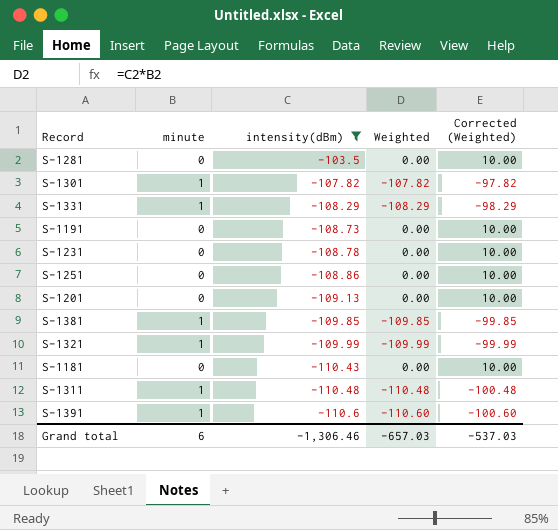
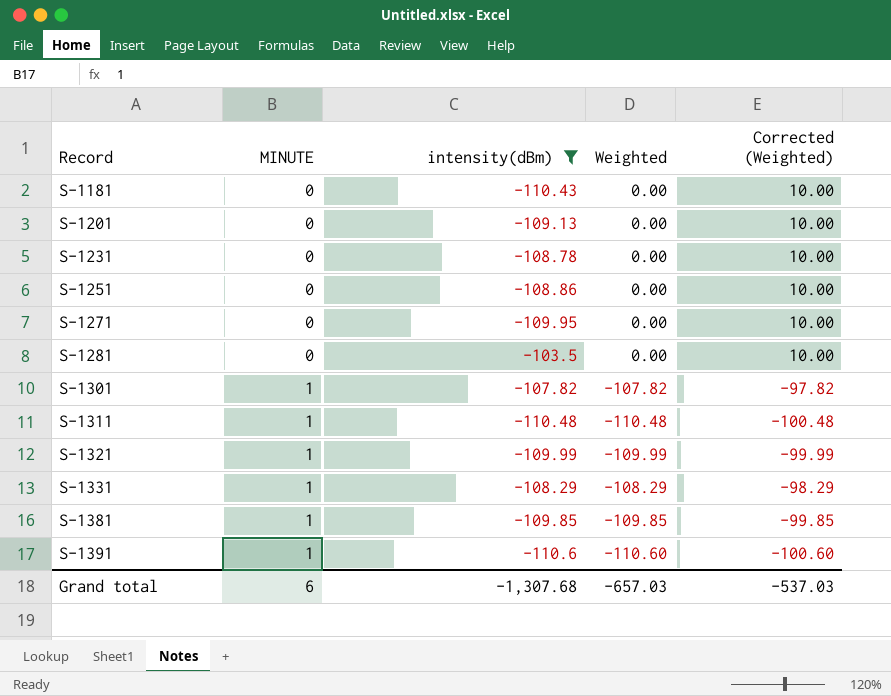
row order: intensity(dBm) descending -> Record ascending
column name: minute -> MINUTE
row S-1191: 0 | -108.73 | 0.00 | 10.00 -> none
row S-1271: none -> 0 | -109.95 | 0.00 | 10.00
Grand total | intensity(dBm): -1,306.46 -> -1,307.68

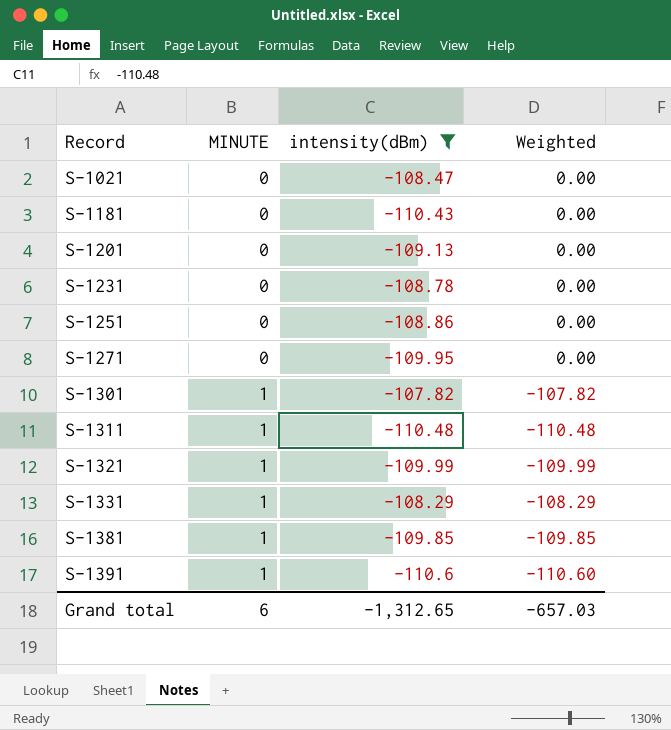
column Corrected (Weighted) | formula: [Weighted] + 10 -> none
row S-1281: 0 | -103.5 | 0.00 | 10.00 -> none
row S-1021: none -> 0 | -108.47 | 0.00
Grand total | intensity(dBm): -1,307.68 -> -1,312.65

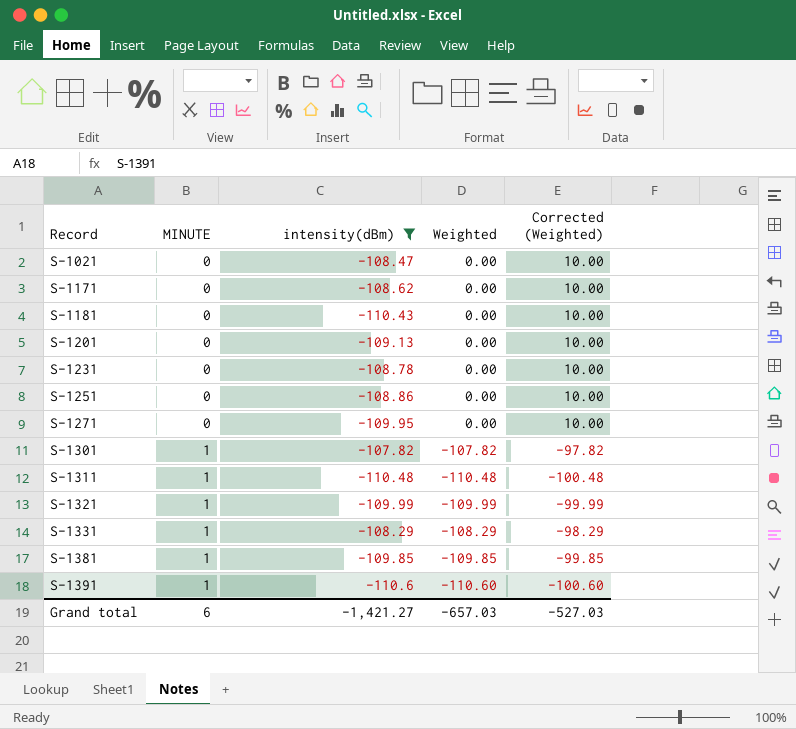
column Corrected (Weighted) | formula: none -> [Weighted] + 10
row S-1171: none -> 0 | -108.62 | 0.00 | 10.00
Grand total | intensity(dBm): -1,312.65 -> -1,421.27

